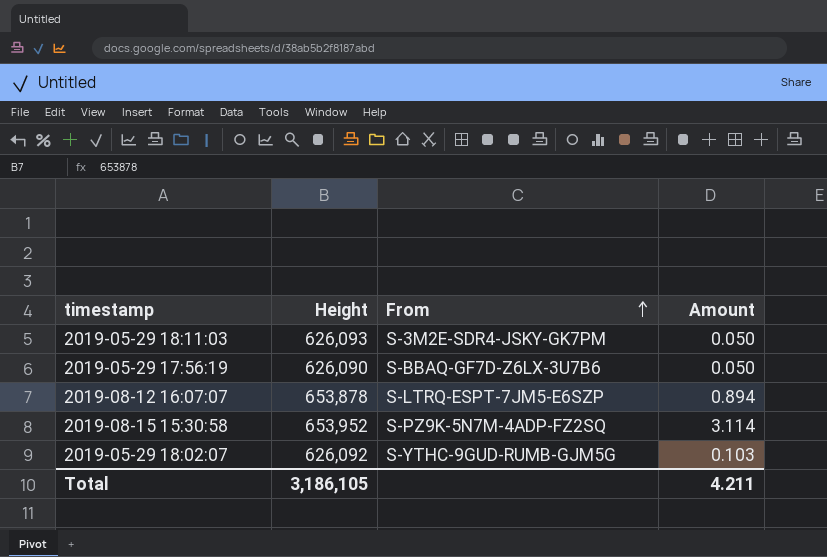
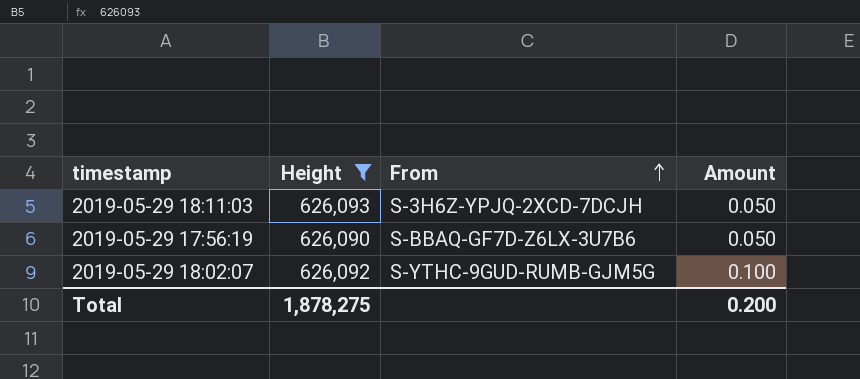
filter: none -> Height <= 626,093
2019-05-29 18:11:03 | From: S-3M2E-SDR4-JSKY-GK7PM -> S-3H6Z-YPJQ-2XCD-7DCJH
2019-05-29 18:02:07 | Amount: 0.103 -> 0.100
Total | Height: 3,186,105 -> 1,878,275
Total | Amount: 4.211 -> 0.200

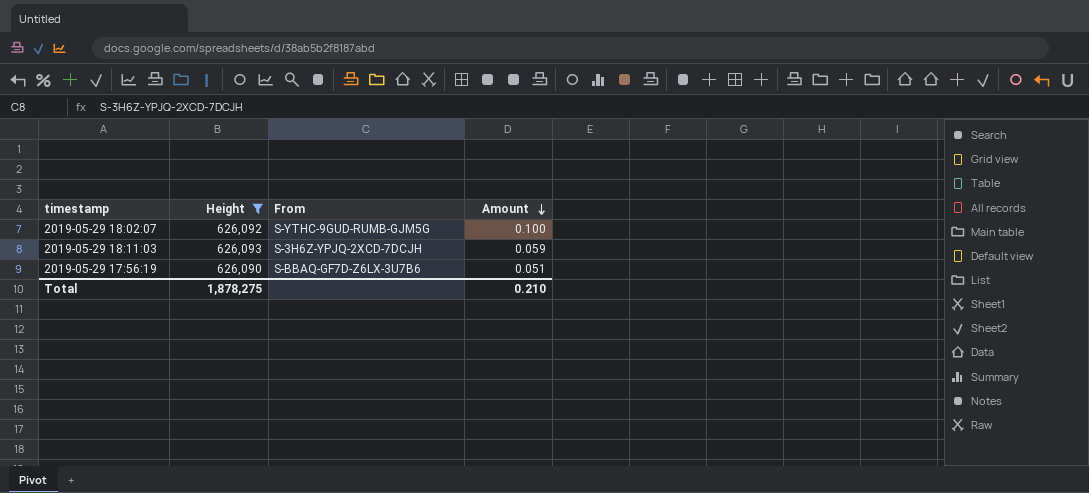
row order: From ascending -> Amount descending
2019-05-29 18:11:03 | Amount: 0.050 -> 0.059
2019-05-29 17:56:19 | Amount: 0.050 -> 0.051
Total | Amount: 0.200 -> 0.210

